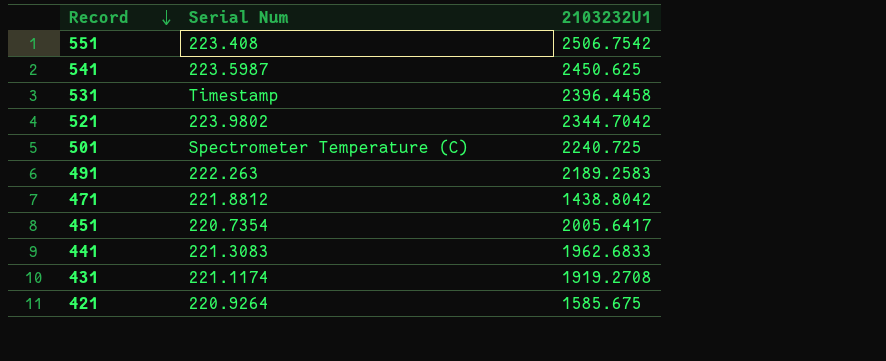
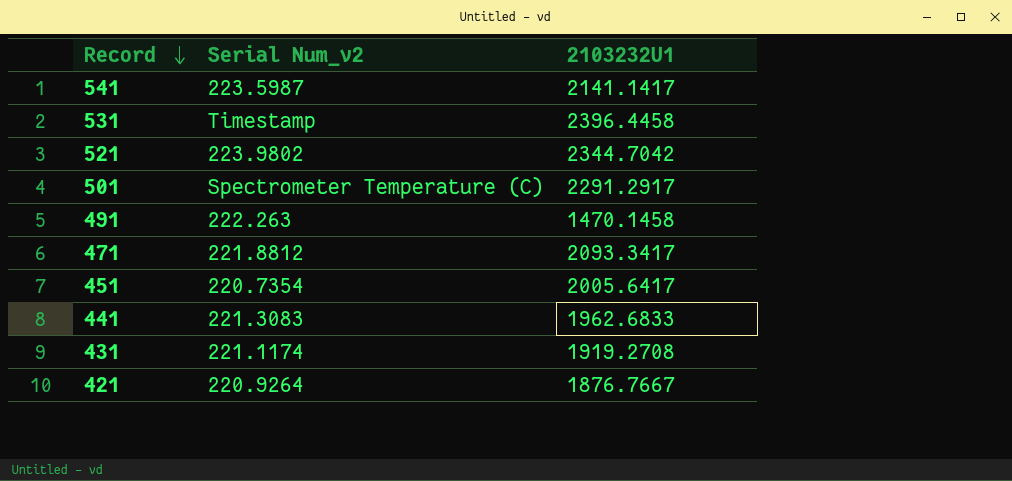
column name: Serial Num -> Serial Num_v2
row 551: 223.408 | 2506.7542 -> none
541 | 2103232U1: 2450.625 -> 2141.1417
501 | 2103232U1: 2240.725 -> 2291.2917
491 | 2103232U1: 2189.2583 -> 1470.1458
471 | 2103232U1: 1438.8042 -> 2093.3417
421 | 2103232U1: 1585.675 -> 1876.7667

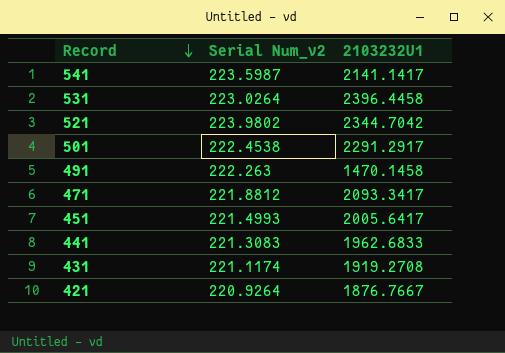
531 | Serial Num_v2: Timestamp -> 223.0264
501 | Serial Num_v2: Spectrometer Temperature (C) -> 222.4538
451 | Serial Num_v2: 220.7354 -> 221.4993

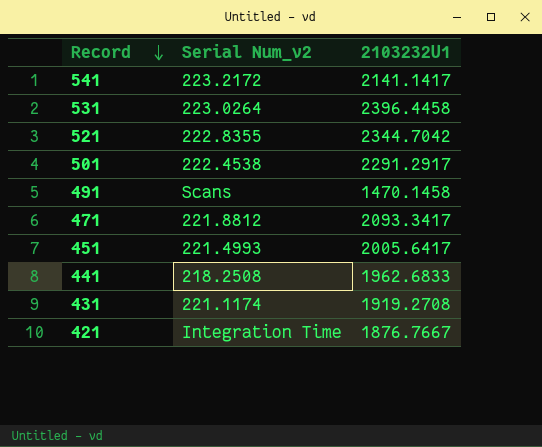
541 | Serial Num_v2: 223.5987 -> 223.2172
521 | Serial Num_v2: 223.9802 -> 222.8355
491 | Serial Num_v2: 222.263 -> Scans
441 | Serial Num_v2: 221.3083 -> 218.2508
421 | Serial Num_v2: 220.9264 -> Integration Time

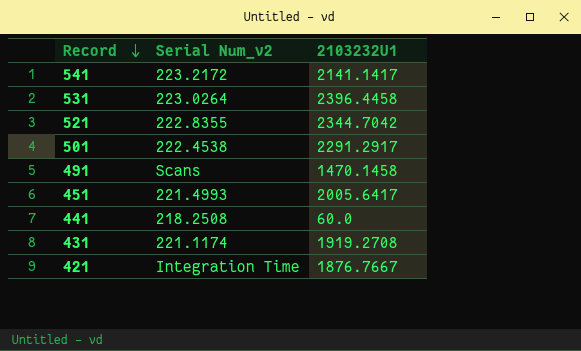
row 471: 221.8812 | 2093.3417 -> none
441 | 2103232U1: 1962.6833 -> 60.0

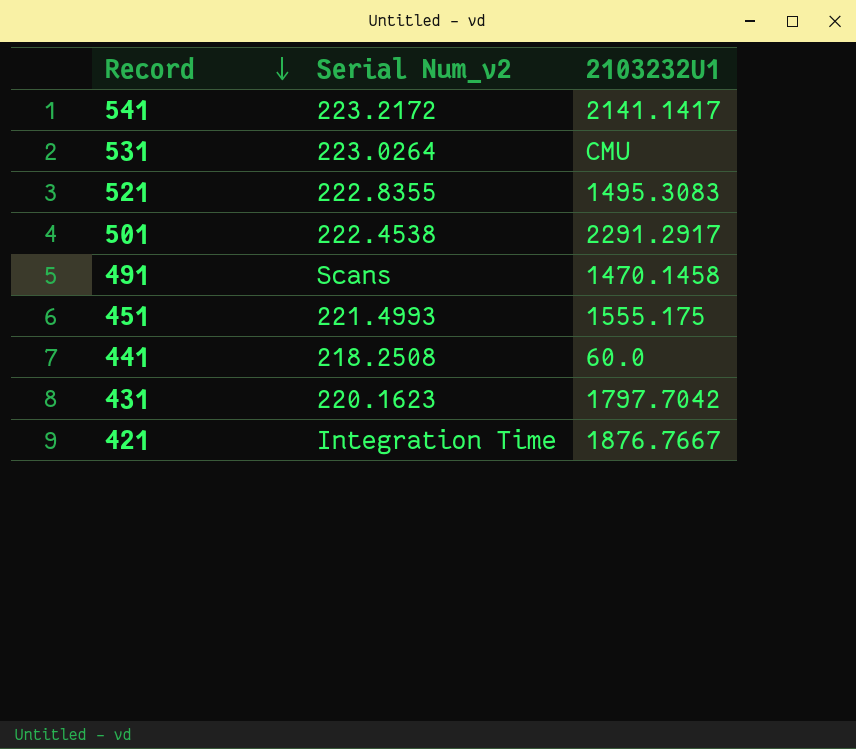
531 | 2103232U1: 2396.4458 -> CMU
521 | 2103232U1: 2344.7042 -> 1495.3083
451 | 2103232U1: 2005.6417 -> 1555.175
431 | Serial Num_v2: 221.1174 -> 220.1623
431 | 2103232U1: 1919.2708 -> 1797.7042

